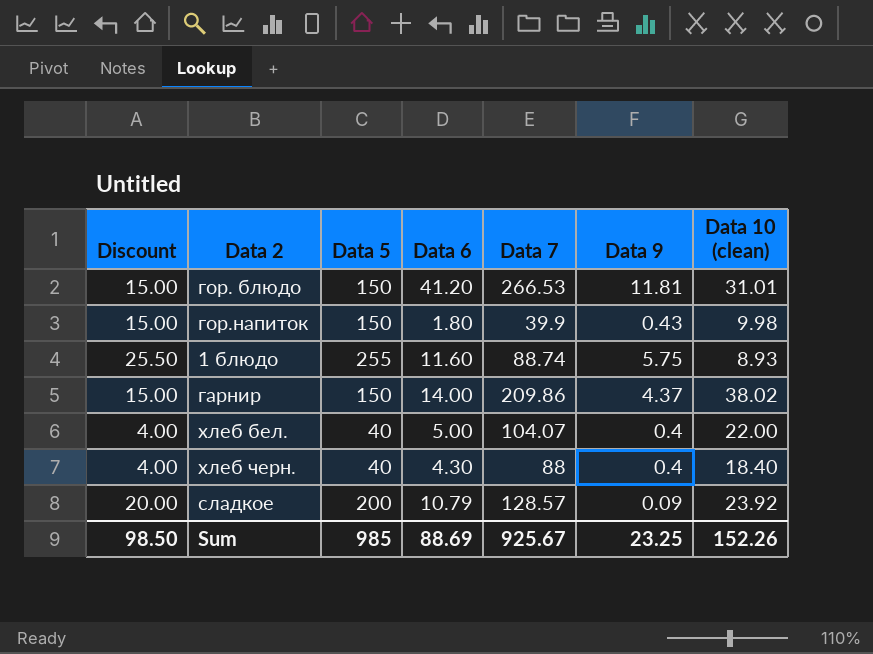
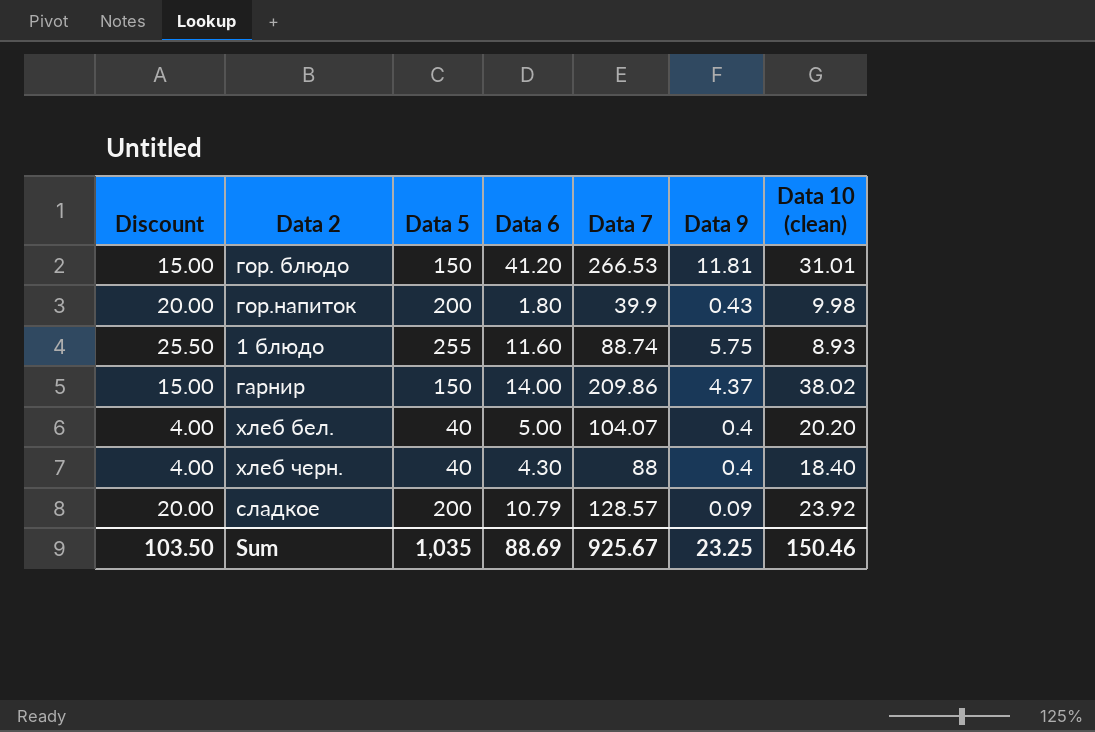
гор.напиток | Discount: 15.00 -> 20.00
гор.напиток | Data 5: 150 -> 200
хлеб бел. | Data 10 (clean): 22.00 -> 20.20
Sum | Discount: 98.50 -> 103.50
Sum | Data 5: 985 -> 1,035
Sum | Data 10 (clean): 152.26 -> 150.46

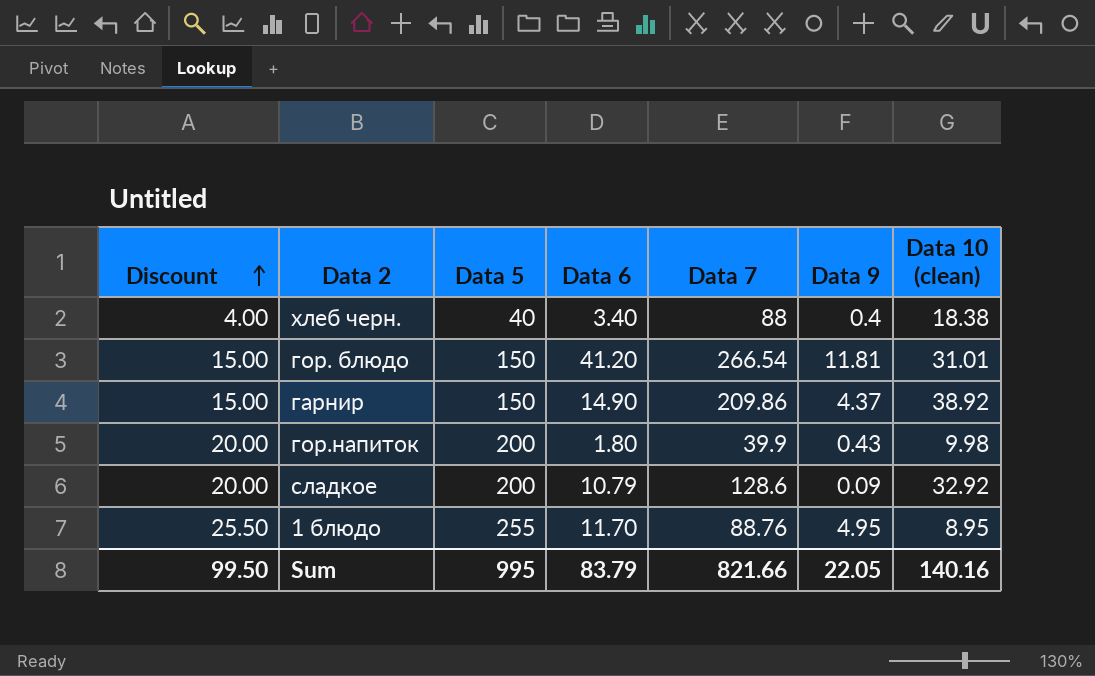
row order: none -> Discount ascending
row хлеб бел.: 4.00 | 40 | 5.00 | 104.07 | 0.4 | 20.20 -> none
хлеб черн. | Data 6: 4.30 -> 3.40
хлеб черн. | Data 10 (clean): 18.40 -> 18.38
гор. блюдо | Data 7: 266.53 -> 266.54
гарнир | Data 6: 14.00 -> 14.90
гарнир | Data 10 (clean): 38.02 -> 38.92
сладкое | Data 7: 128.57 -> 128.6
сладкое | Data 10 (clean): 23.92 -> 32.92
1 блюдо | Data 6: 11.60 -> 11.70
1 блюдо | Data 7: 88.74 -> 88.76
1 блюдо | Data 9: 5.75 -> 4.95
1 блюдо | Data 10 (clean): 8.93 -> 8.95
Sum | Discount: 103.50 -> 99.50
Sum | Data 5: 1,035 -> 995
Sum | Data 6: 88.69 -> 83.79
Sum | Data 7: 925.67 -> 821.66
Sum | Data 9: 23.25 -> 22.05
Sum | Data 10 (clean): 150.46 -> 140.16

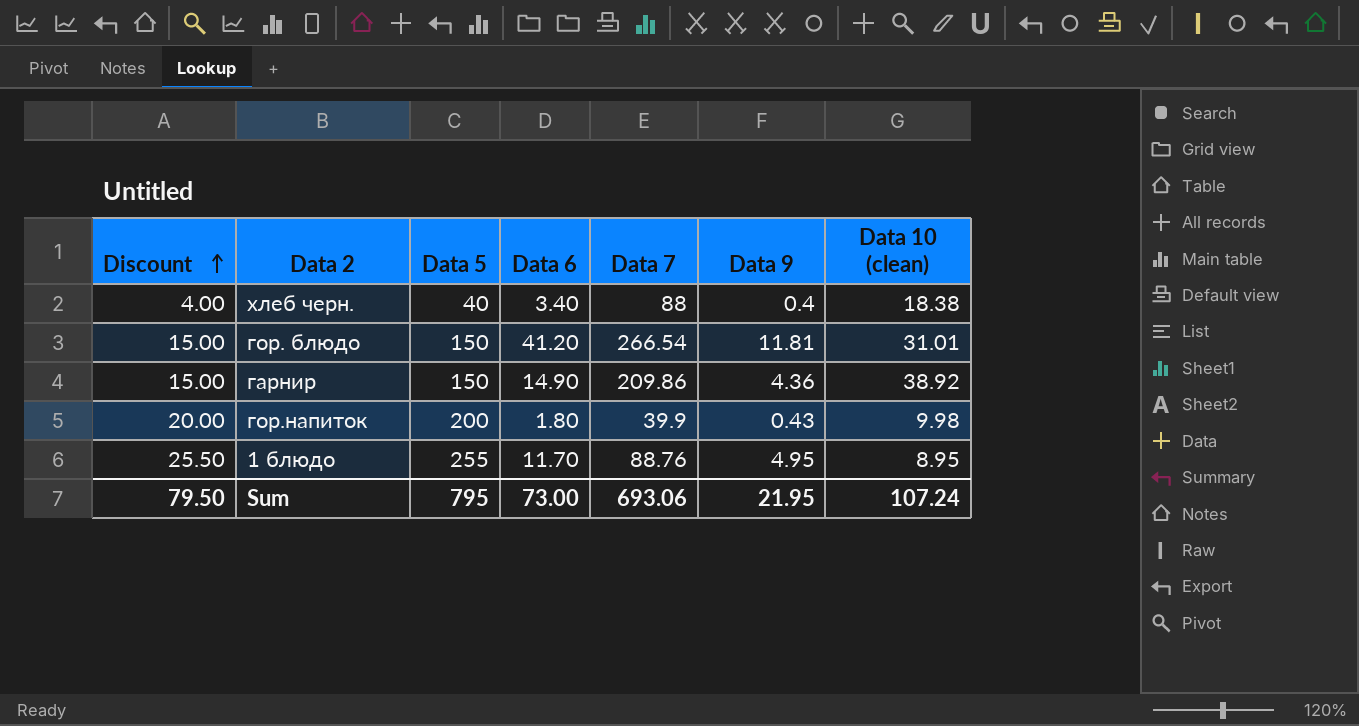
row сладкое: 20.00 | 200 | 10.79 | 128.6 | 0.09 | 32.92 -> none
гарнир | Data 9: 4.37 -> 4.36
Sum | Discount: 99.50 -> 79.50
Sum | Data 5: 995 -> 795
Sum | Data 6: 83.79 -> 73.00
Sum | Data 7: 821.66 -> 693.06
Sum | Data 9: 22.05 -> 21.95
Sum | Data 10 (clean): 140.16 -> 107.24

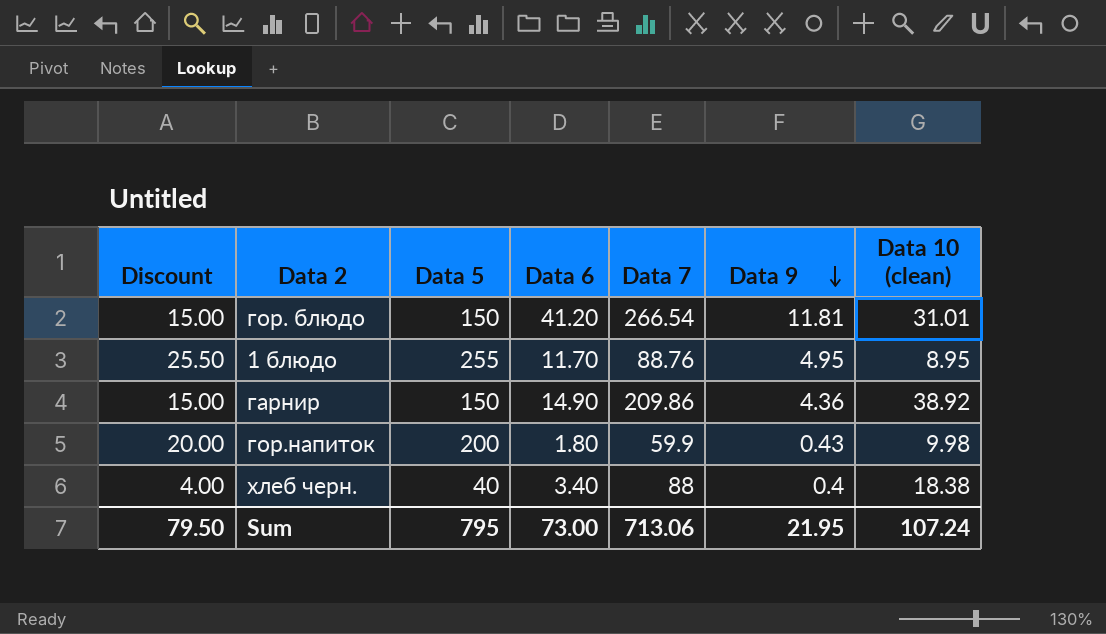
row order: Discount ascending -> Data 9 descending
гор.напиток | Data 7: 39.9 -> 59.9
Sum | Data 7: 693.06 -> 713.06

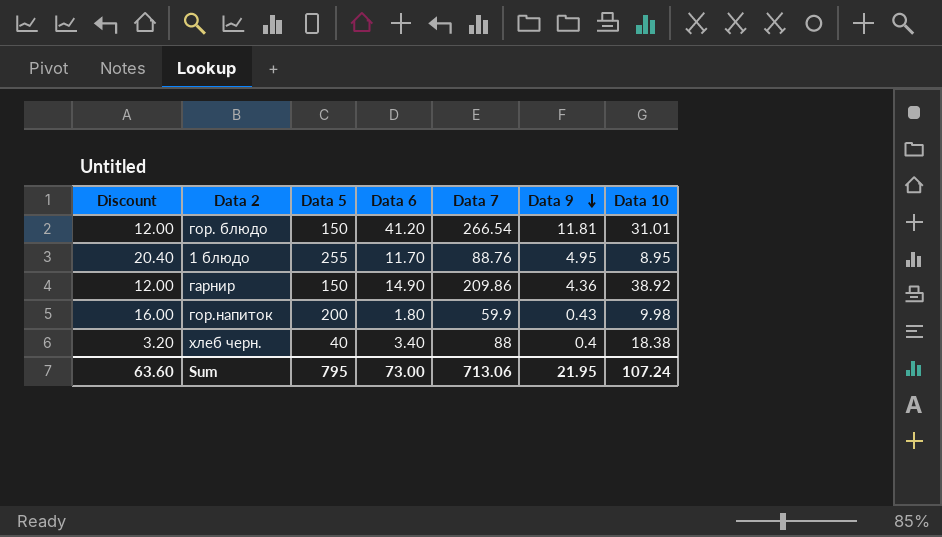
column Discount | formula: [Data 5] * 0.1 -> [Data 5] * 0.08
column name: Data 10 (clean) -> Data 10
Sum | Discount: 79.50 -> 63.60

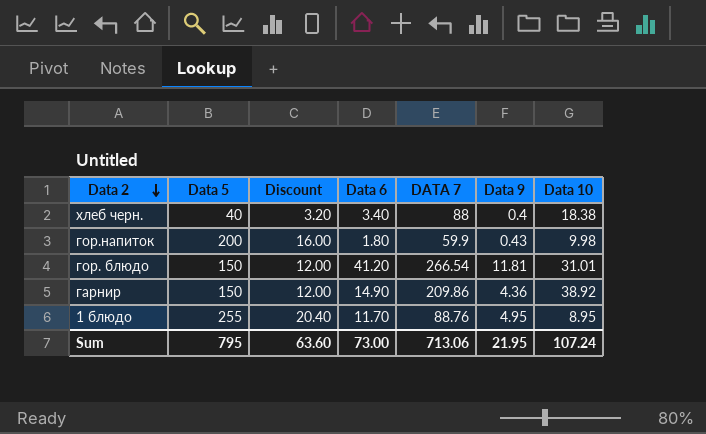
row order: Data 9 descending -> Data 2 descending
column Discount | position: 1 -> 3
column name: Data 7 -> DATA 7

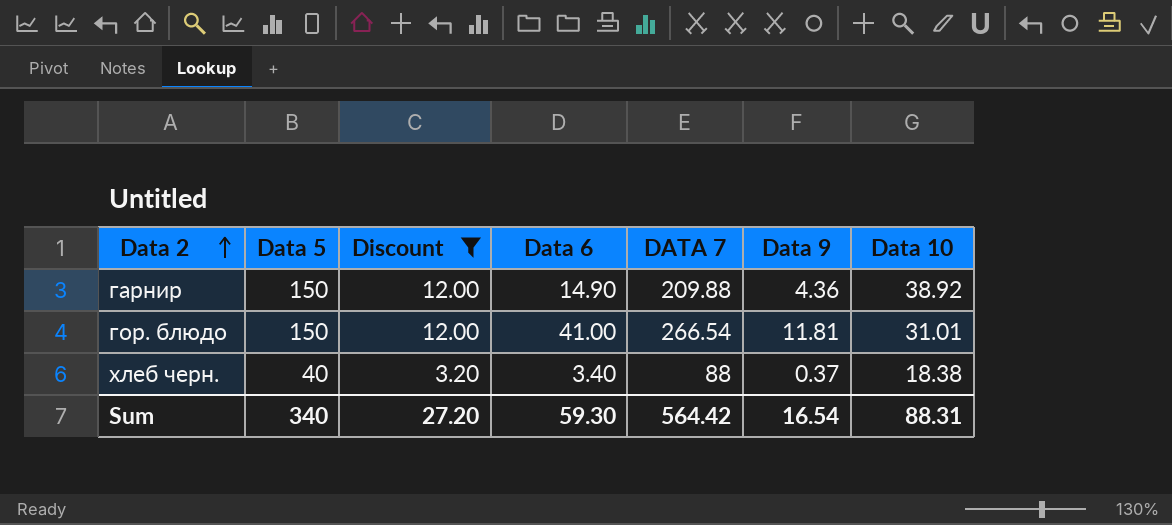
filter: none -> Discount <= 12.00
row order: Data 2 descending -> Data 2 ascending
гарнир | DATA 7: 209.86 -> 209.88
гор. блюдо | Data 6: 41.20 -> 41.00
хлеб черн. | Data 9: 0.4 -> 0.37
Sum | Data 5: 795 -> 340
Sum | Discount: 63.60 -> 27.20
Sum | Data 6: 73.00 -> 59.30
Sum | DATA 7: 713.06 -> 564.42
Sum | Data 9: 21.95 -> 16.54
Sum | Data 10: 107.24 -> 88.31

